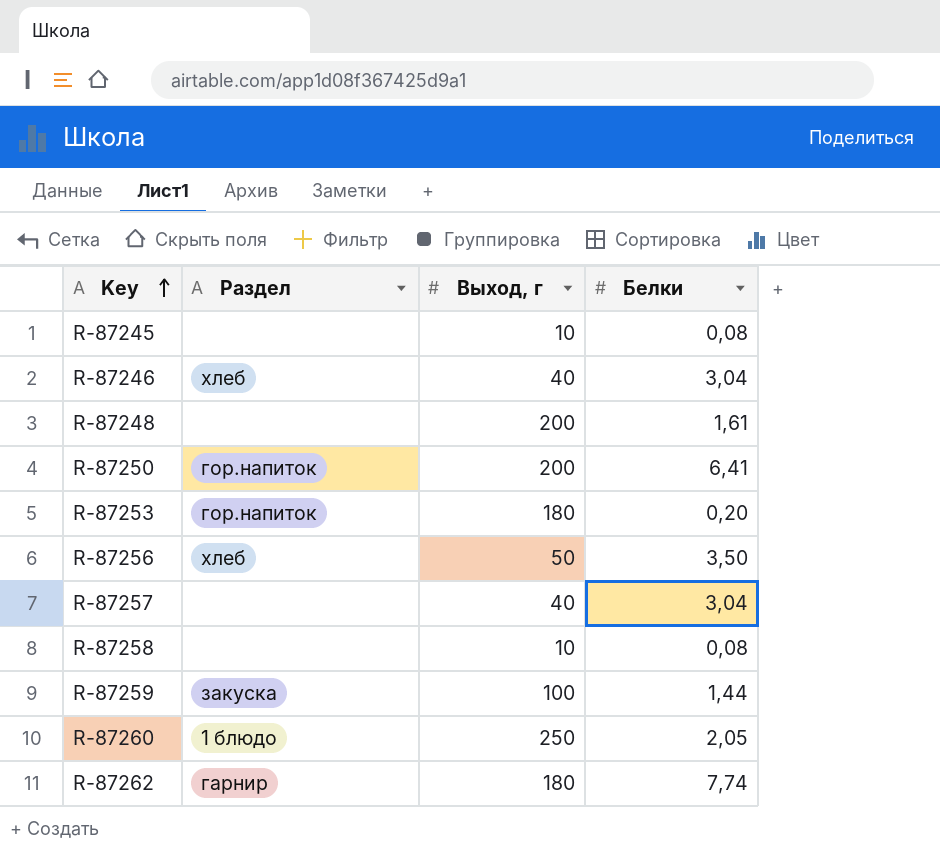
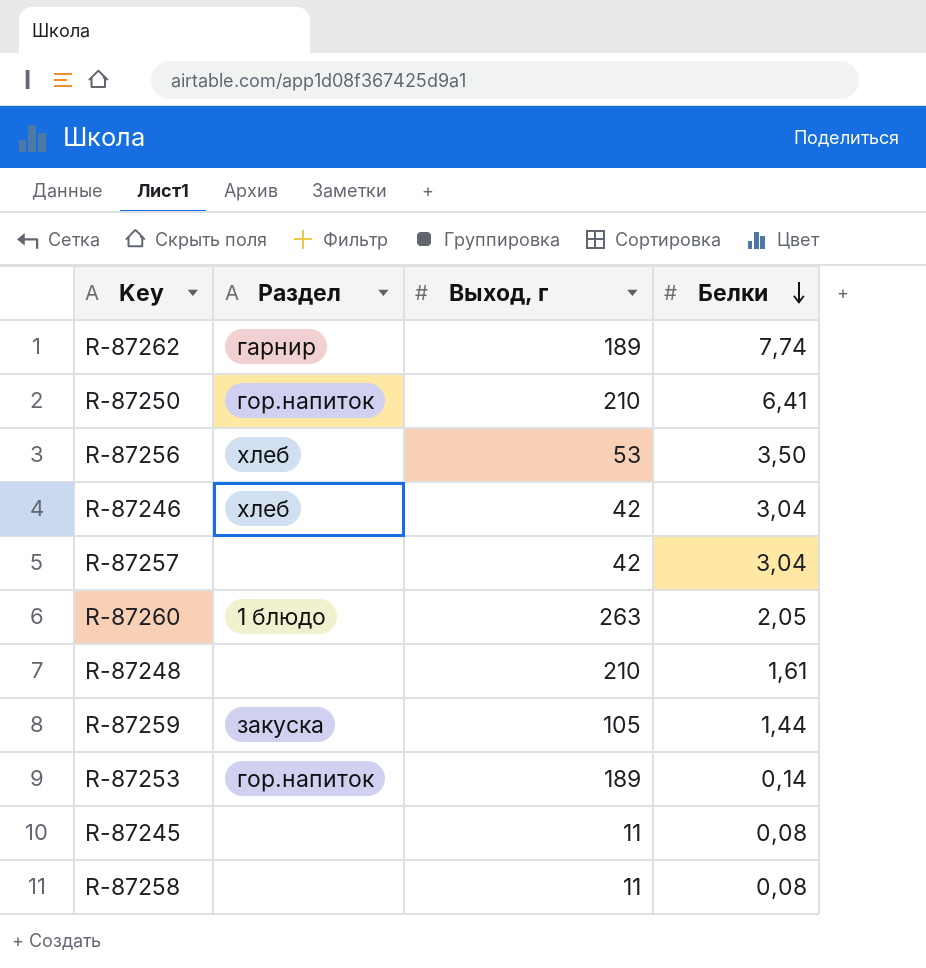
row order: Key ascending -> Белки descending
R-87262 | Выход, г: 180 -> 189
R-87250 | Выход, г: 200 -> 210
R-87256 | Выход, г: 50 -> 53
R-87246 | Выход, г: 40 -> 42
R-87257 | Выход, г: 40 -> 42
R-87260 | Выход, г: 250 -> 263
R-87248 | Выход, г: 200 -> 210
R-87259 | Выход, г: 100 -> 105
R-87253 | Выход, г: 180 -> 189
R-87253 | Белки: 0,20 -> 0,14
R-87245 | Выход, г: 10 -> 11
R-87258 | Выход, г: 10 -> 11

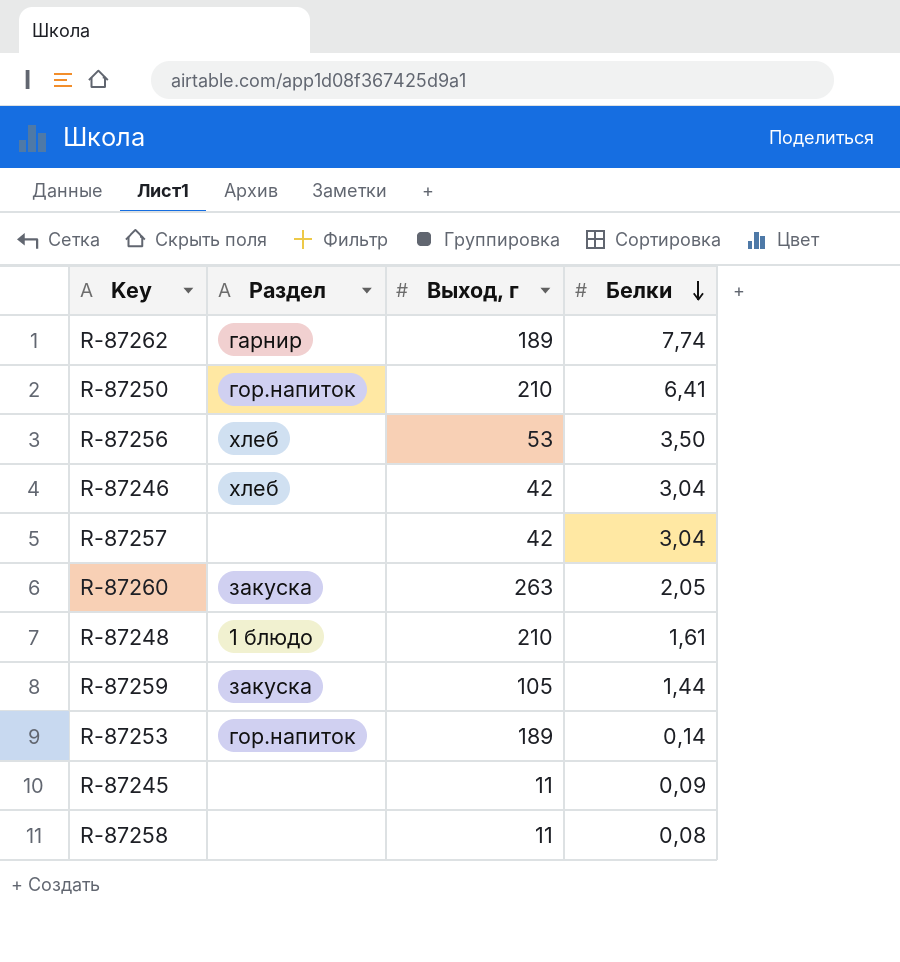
R-87260 | Раздел: 1 блюдо -> закуска
R-87248 | Раздел: none -> 1 блюдо
R-87245 | Белки: 0,08 -> 0,09

